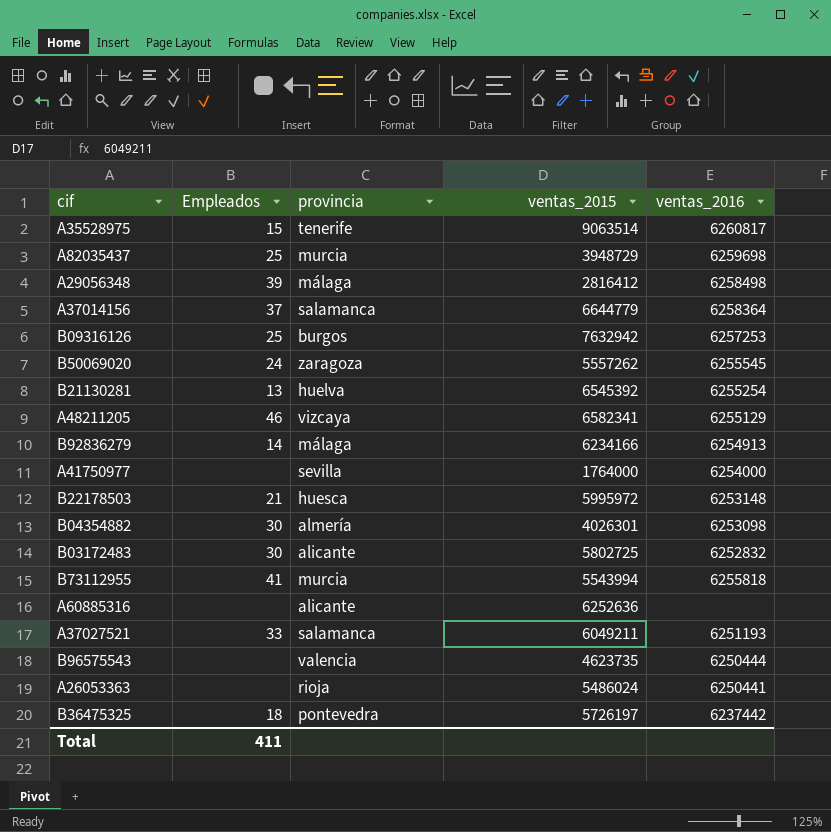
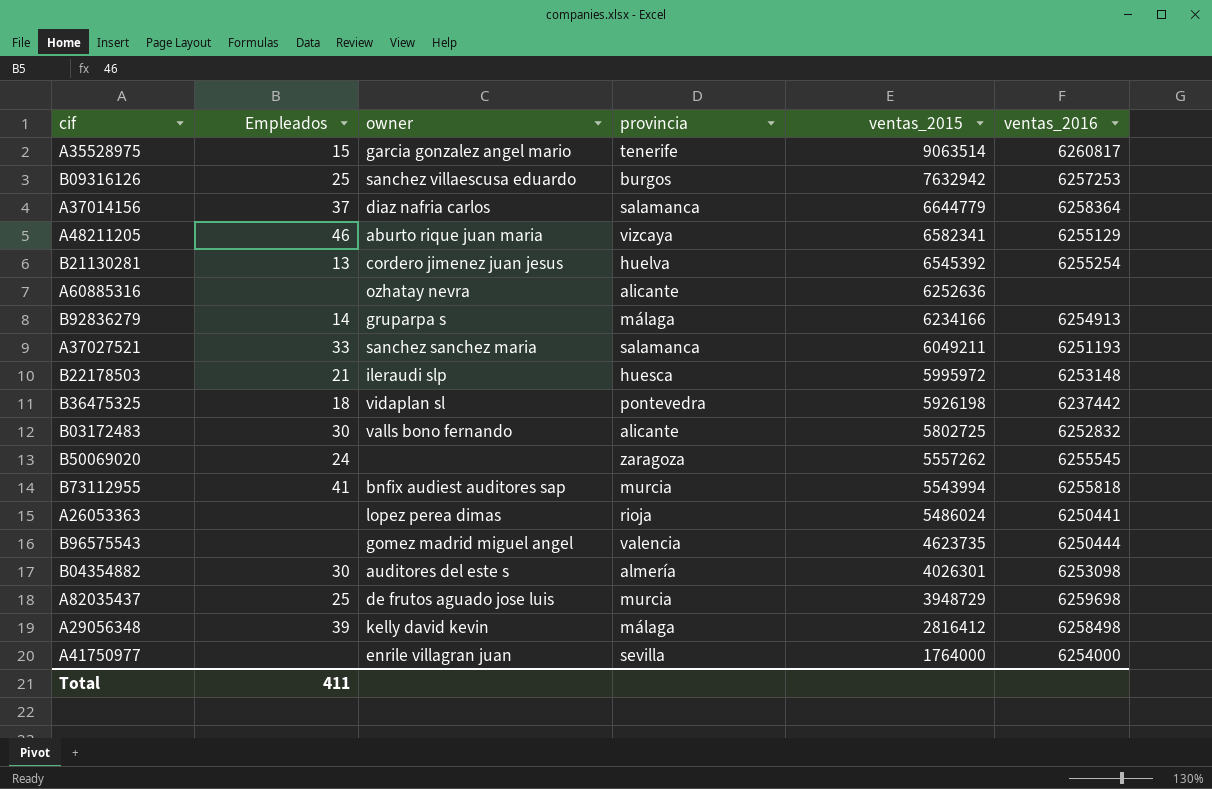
row order: none -> ventas_2015 descending
column owner | position: none -> 3
B36475325 | ventas_2015: 5726197 -> 5926198

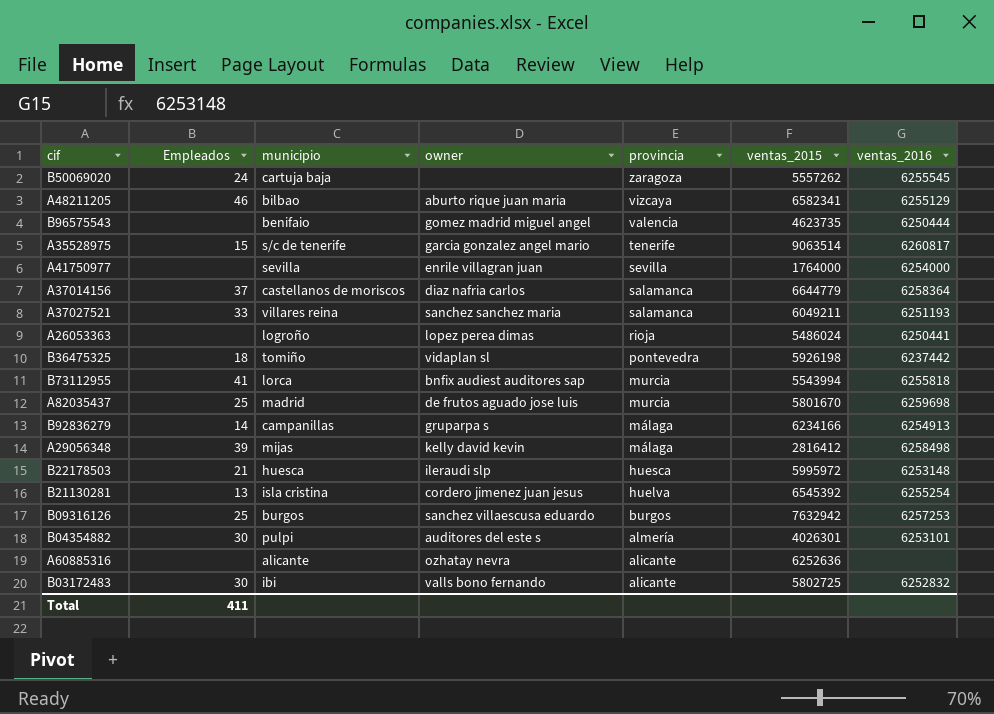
row order: ventas_2015 descending -> provincia descending
column municipio | position: none -> 3
A82035437 | ventas_2015: 3948729 -> 5801670
B04354882 | ventas_2016: 6253098 -> 6253101

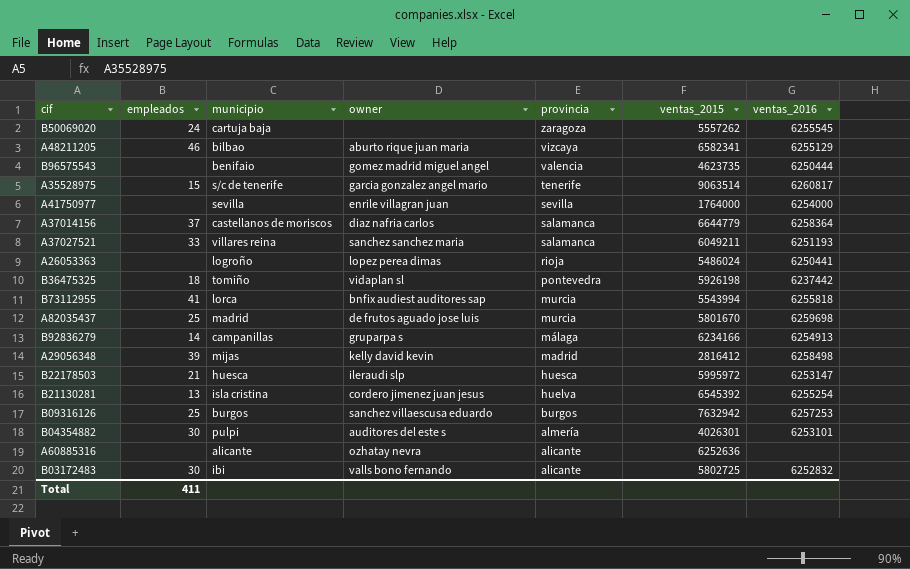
column name: Empleados -> empleados
A29056348 | provincia: málaga -> madrid
B22178503 | ventas_2016: 6253148 -> 6253147

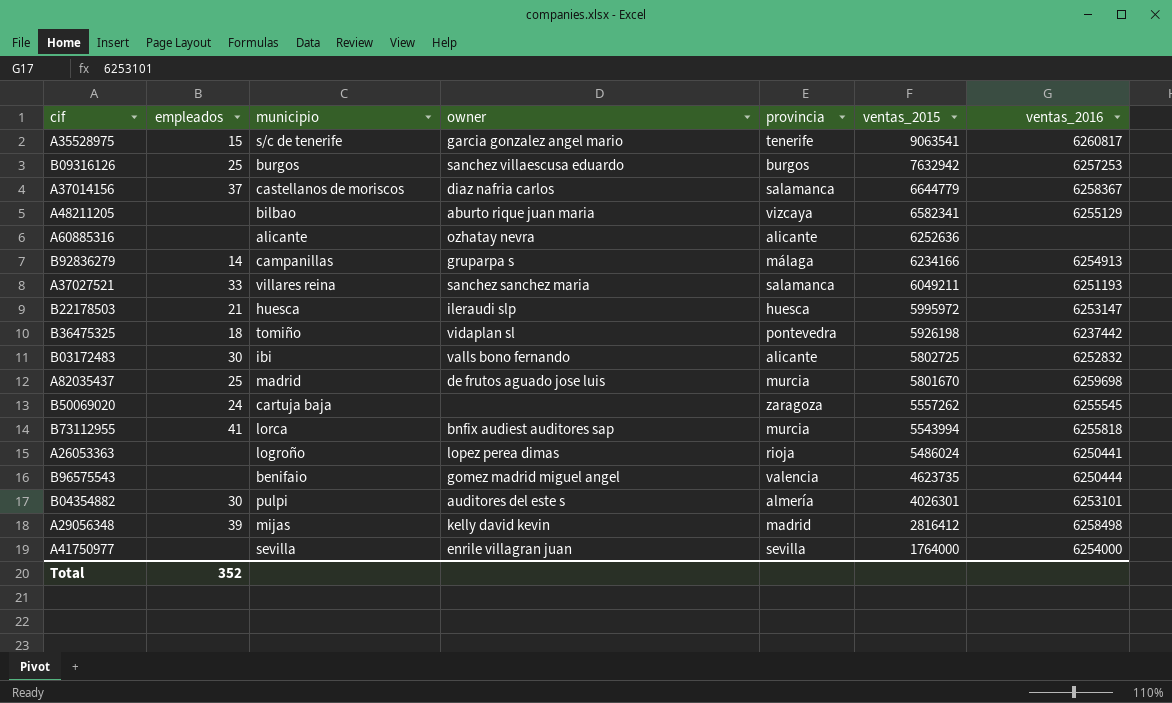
row order: provincia descending -> ventas_2015 descending
row B21130281: 13 | isla cristina | cordero jimenez juan jesus | huelva | 6545392 | 6255254 -> none
A35528975 | ventas_2015: 9063514 -> 9063541
A37014156 | ventas_2016: 6258364 -> 6258367
A48211205 | empleados: 46 -> none
Total | empleados: 411 -> 352

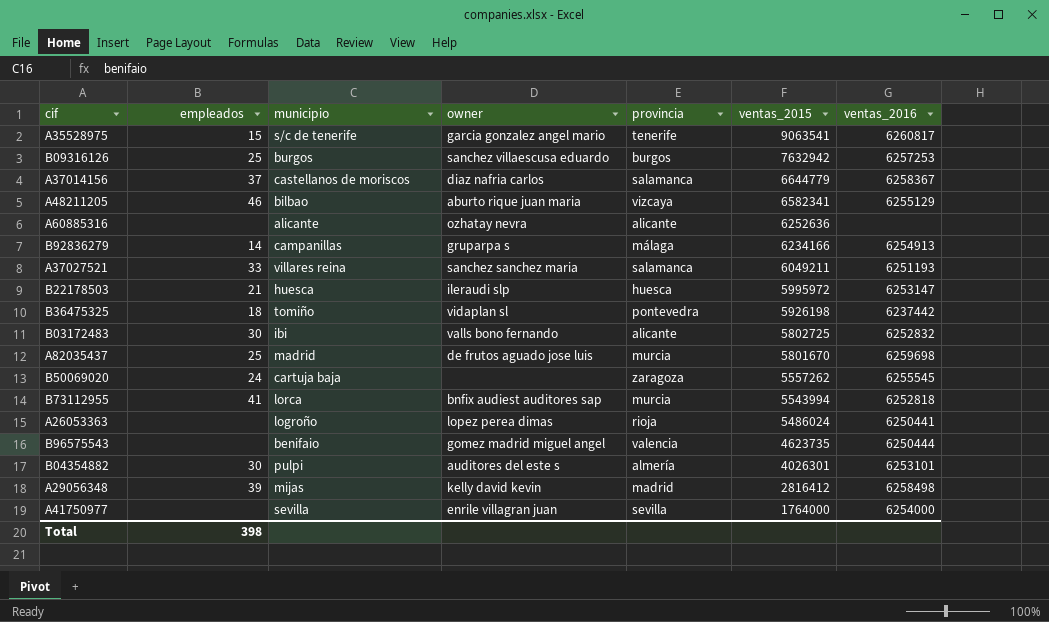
A48211205 | empleados: none -> 46
B73112955 | ventas_2016: 6255818 -> 6252818
Total | empleados: 352 -> 398

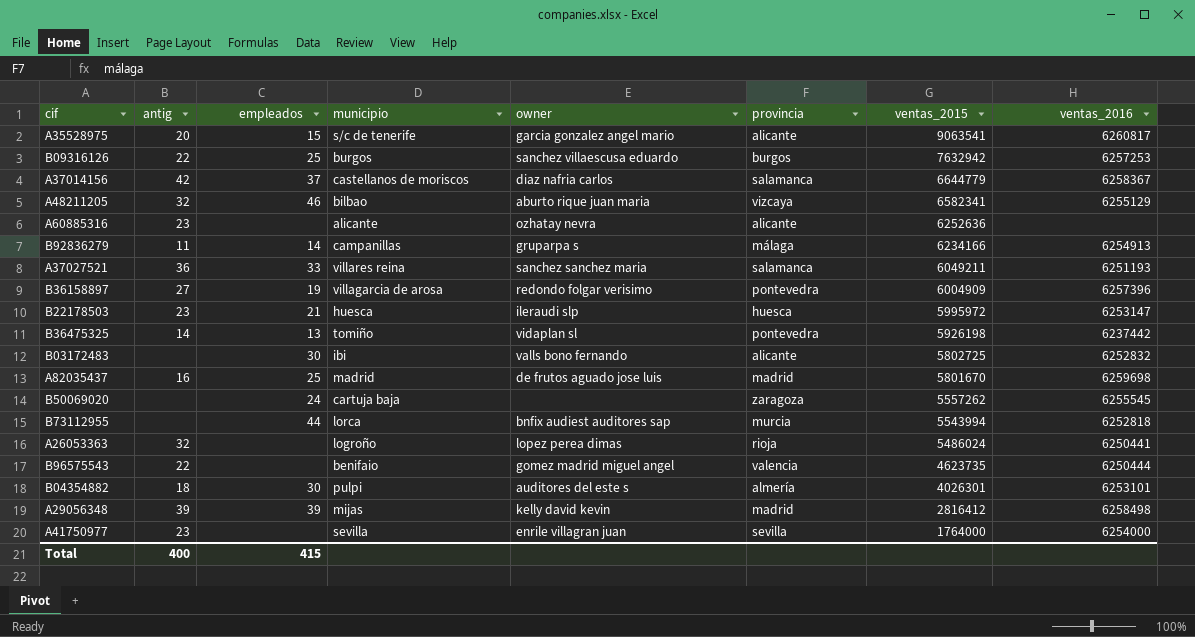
column antig | position: none -> 2
A35528975 | provincia: tenerife -> alicante
row B36158897: none -> 27 | 19 | villagarcia de arosa | redondo folgar verisimo | pontevedra | 6004909 | 6257396
B36475325 | empleados: 18 -> 13
A82035437 | provincia: murcia -> madrid
B73112955 | empleados: 41 -> 44
Total | empleados: 398 -> 415

